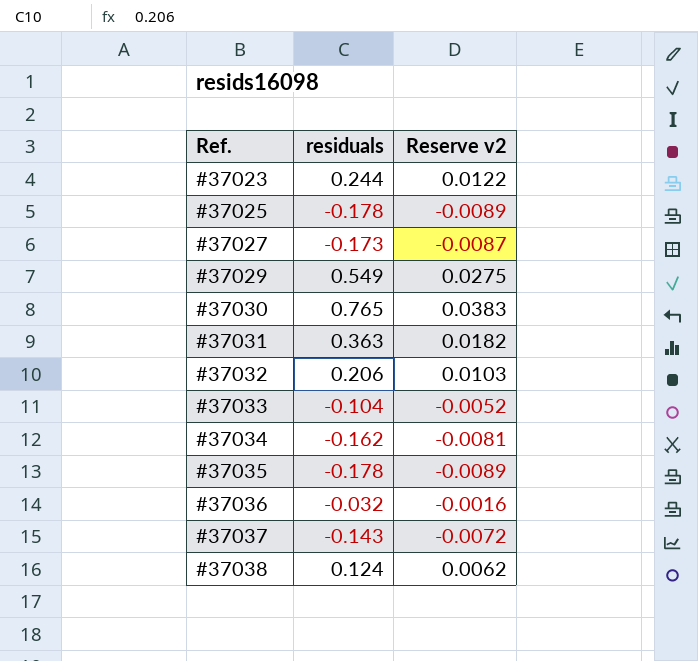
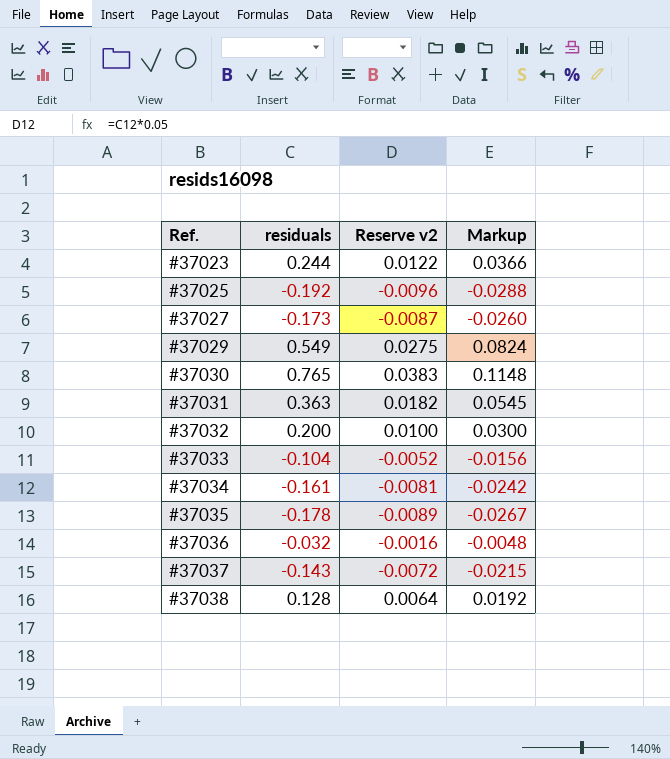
column Markup | formula: none -> [residuals] * 0.15
#37025 | residuals: -0.178 -> -0.192
#37025 | Reserve v2: -0.0089 -> -0.0096
#37032 | residuals: 0.206 -> 0.200
#37032 | Reserve v2: 0.0103 -> 0.0100
#37034 | residuals: -0.162 -> -0.161
#37038 | residuals: 0.124 -> 0.128
#37038 | Reserve v2: 0.0062 -> 0.0064

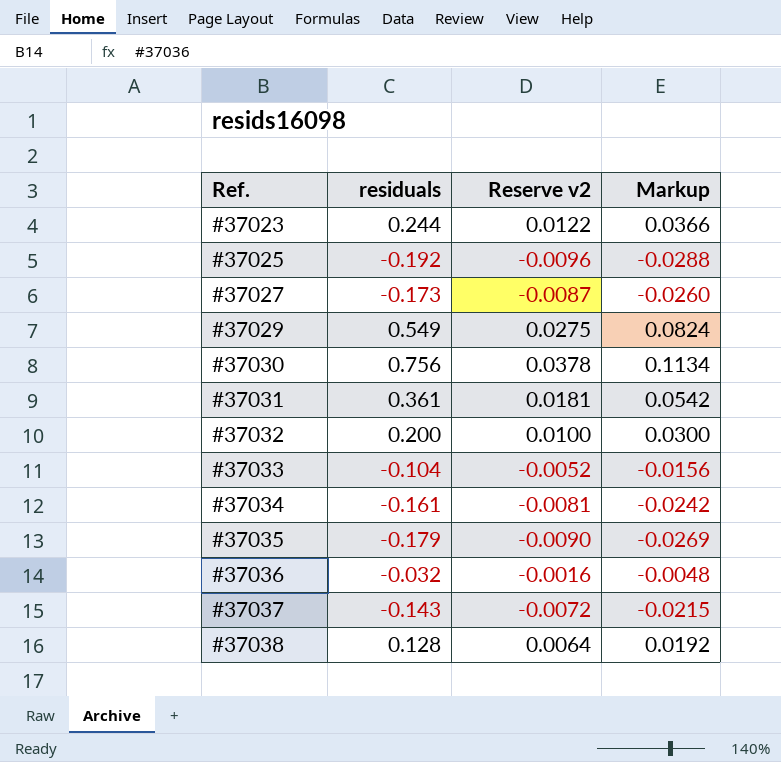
#37030 | residuals: 0.765 -> 0.756
#37030 | Reserve v2: 0.0383 -> 0.0378
#37030 | Markup: 0.1148 -> 0.1134
#37031 | residuals: 0.363 -> 0.361
#37031 | Reserve v2: 0.0182 -> 0.0181
#37031 | Markup: 0.0545 -> 0.0542
#37035 | residuals: -0.178 -> -0.179
#37035 | Reserve v2: -0.0089 -> -0.0090
#37035 | Markup: -0.0267 -> -0.0269

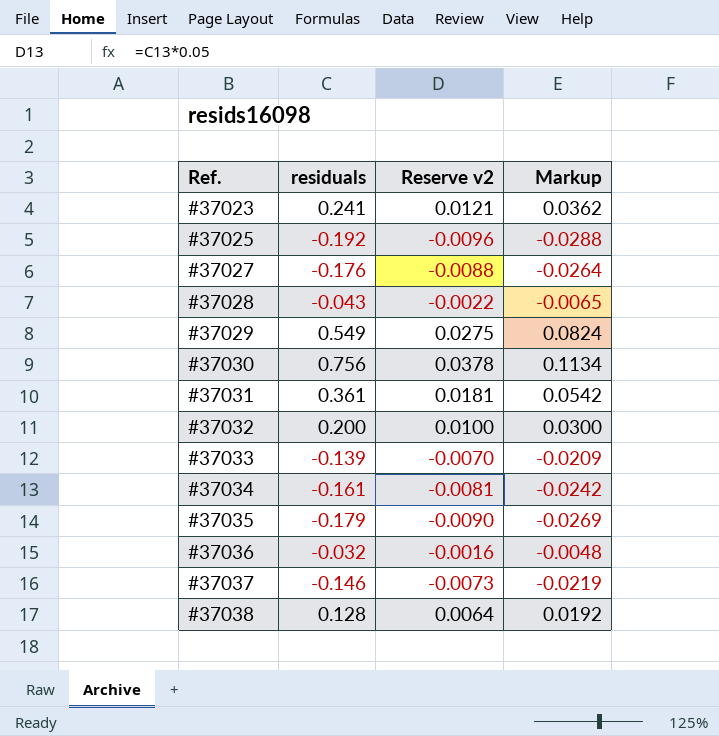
#37023 | residuals: 0.244 -> 0.241
#37023 | Reserve v2: 0.0122 -> 0.0121
#37023 | Markup: 0.0366 -> 0.0362
#37027 | residuals: -0.173 -> -0.176
#37027 | Reserve v2: -0.0087 -> -0.0088
#37027 | Markup: -0.0260 -> -0.0264
row #37028: none -> -0.043 | -0.0022 | -0.0065
#37033 | residuals: -0.104 -> -0.139
#37033 | Reserve v2: -0.0052 -> -0.0070
#37033 | Markup: -0.0156 -> -0.0209
#37037 | residuals: -0.143 -> -0.146
#37037 | Reserve v2: -0.0072 -> -0.0073
#37037 | Markup: -0.0215 -> -0.0219

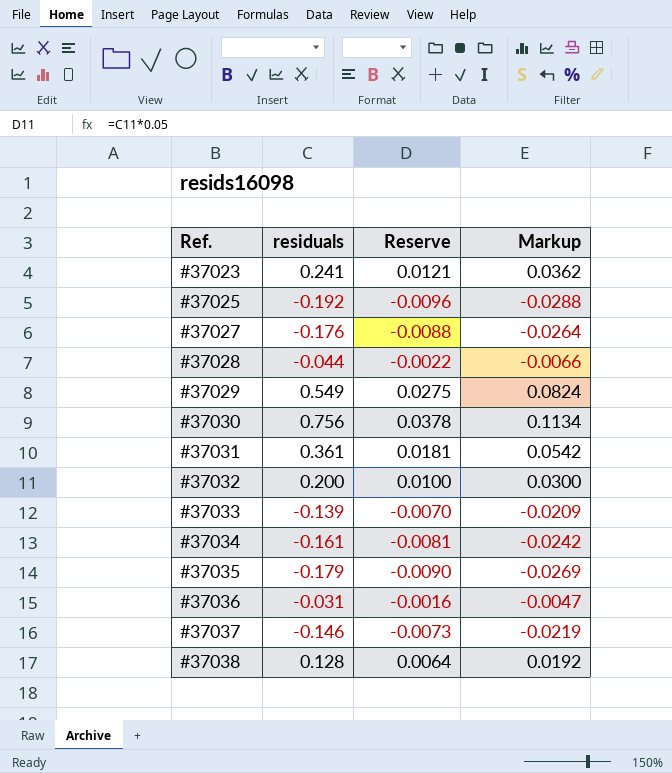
column name: Reserve v2 -> Reserve
#37028 | residuals: -0.043 -> -0.044
#37028 | Markup: -0.0065 -> -0.0066
#37036 | residuals: -0.032 -> -0.031
#37036 | Markup: -0.0048 -> -0.0047

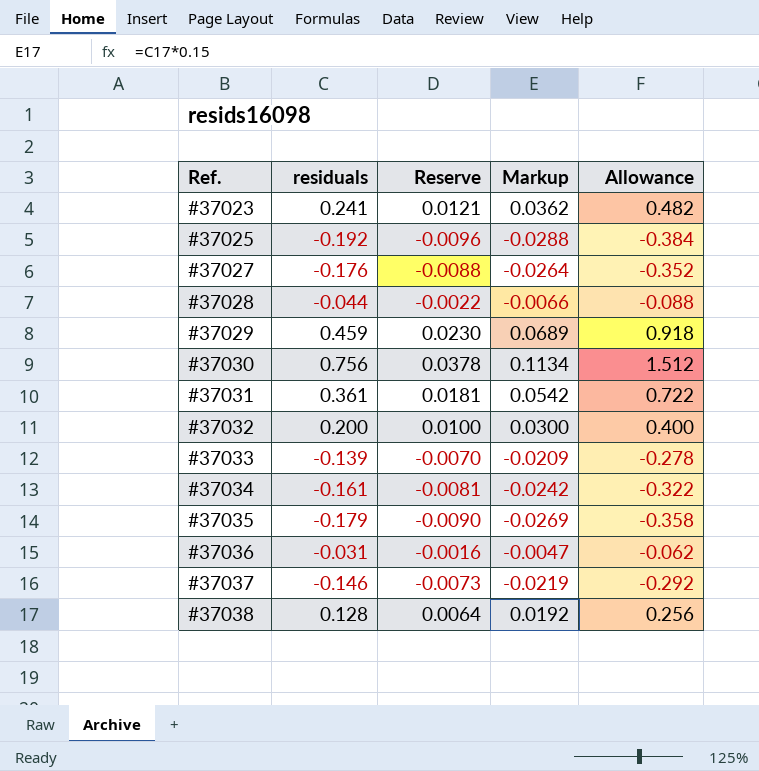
column Allowance | formula: none -> [residuals] * 2
#37029 | residuals: 0.549 -> 0.459
#37029 | Reserve: 0.0275 -> 0.0230
#37029 | Markup: 0.0824 -> 0.0689

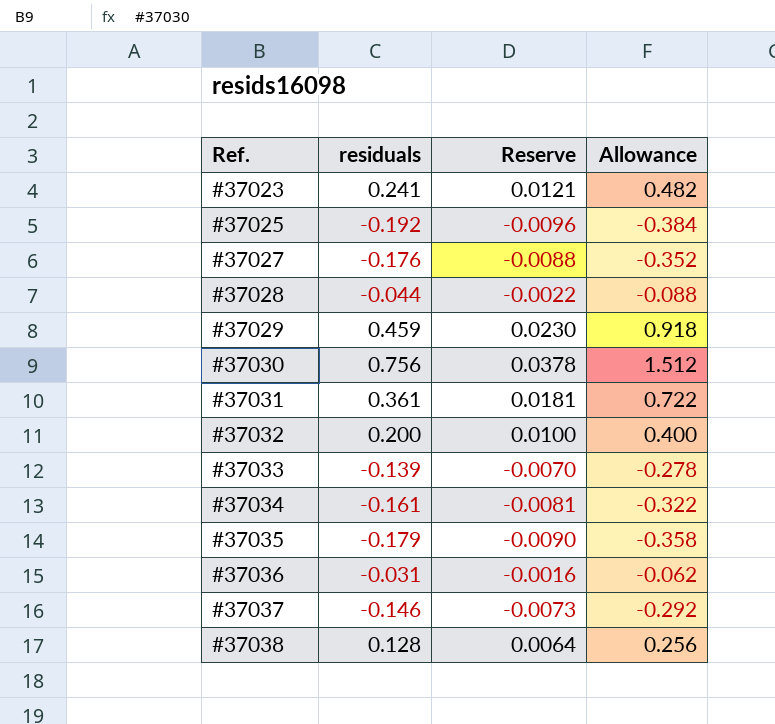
column Markup | formula: [residuals] * 0.15 -> none

